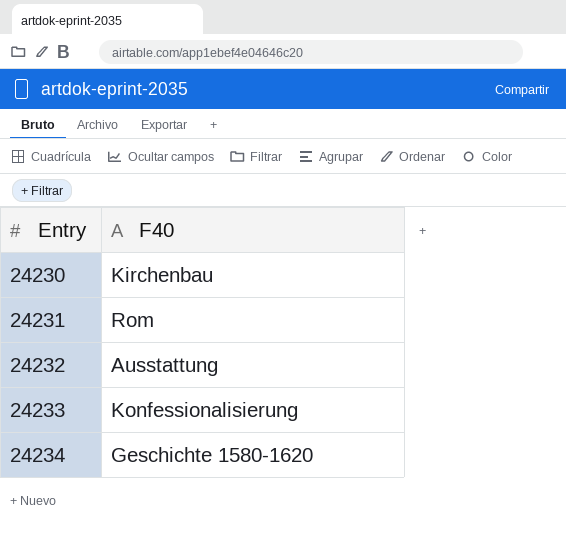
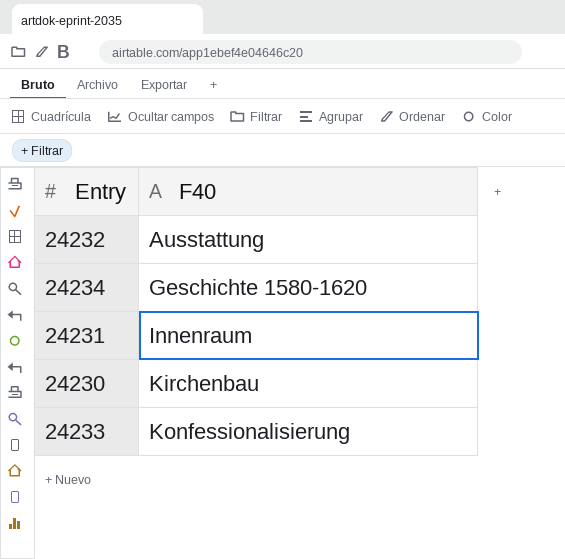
row order: Entry ascending -> F40 ascending
24231 | F40: Rom -> Innenraum

